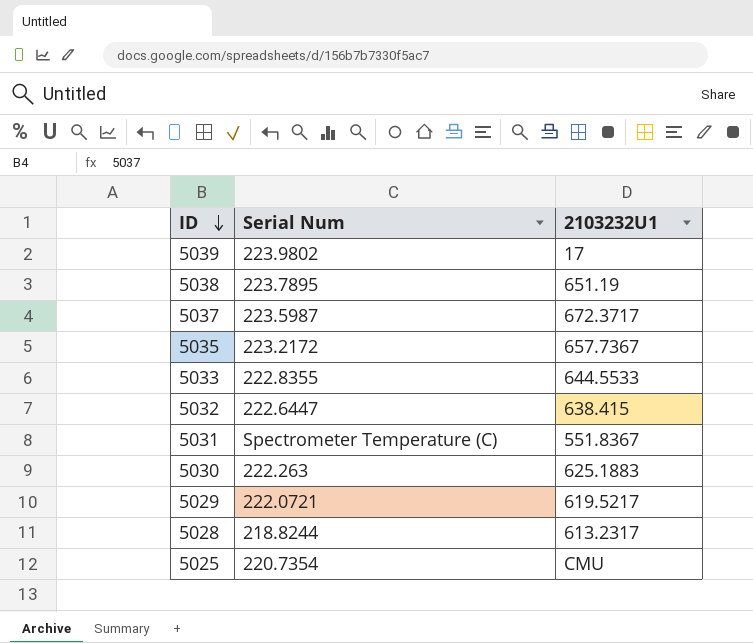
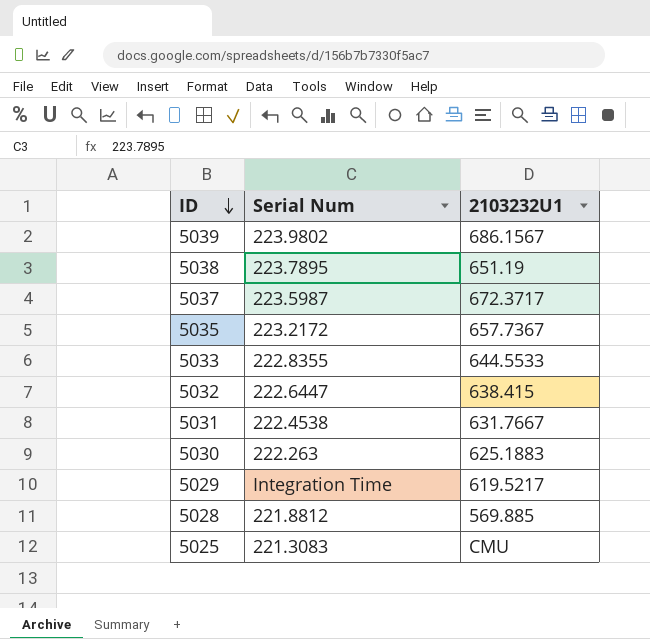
5039 | 2103232U1: 17 -> 686.1567
5031 | Serial Num: Spectrometer Temperature (C) -> 222.4538
5031 | 2103232U1: 551.8367 -> 631.7667
5029 | Serial Num: 222.0721 -> Integration Time
5028 | Serial Num: 218.8244 -> 221.8812
5028 | 2103232U1: 613.2317 -> 569.885
5025 | Serial Num: 220.7354 -> 221.3083

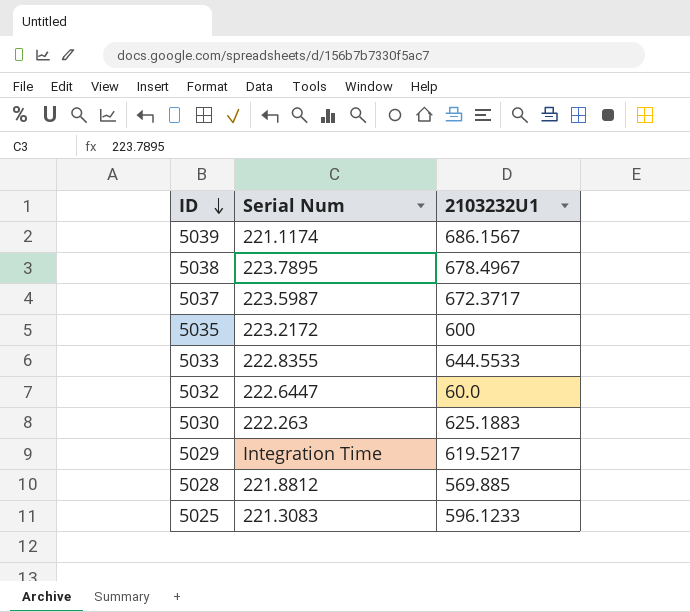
row 5031: 222.4538 | 631.7667 -> none
5039 | Serial Num: 223.9802 -> 221.1174
5038 | 2103232U1: 651.19 -> 678.4967
5035 | 2103232U1: 657.7367 -> 600
5032 | 2103232U1: 638.415 -> 60.0
5025 | 2103232U1: CMU -> 596.1233

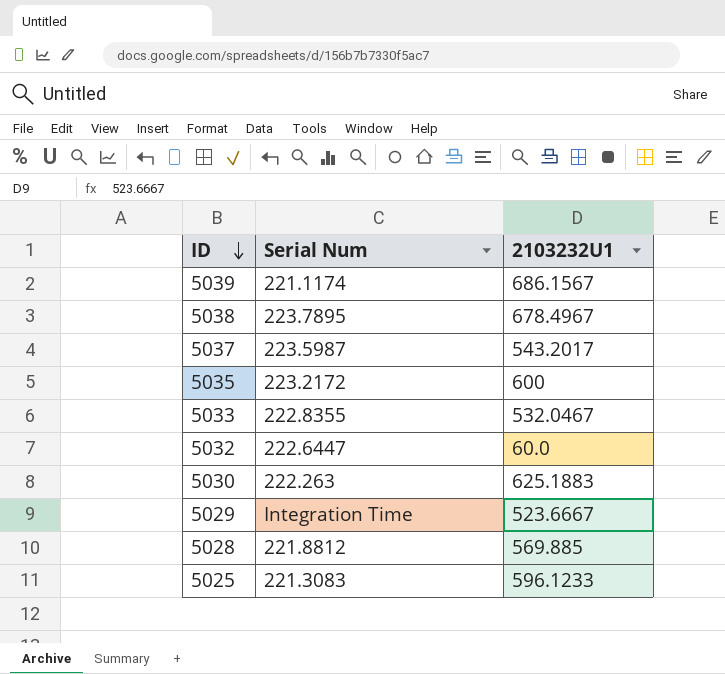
5037 | 2103232U1: 672.3717 -> 543.2017
5033 | 2103232U1: 644.5533 -> 532.0467
5029 | 2103232U1: 619.5217 -> 523.6667

